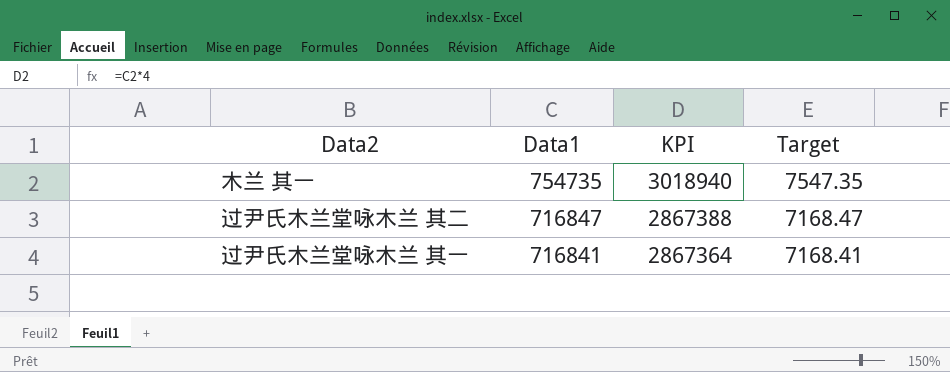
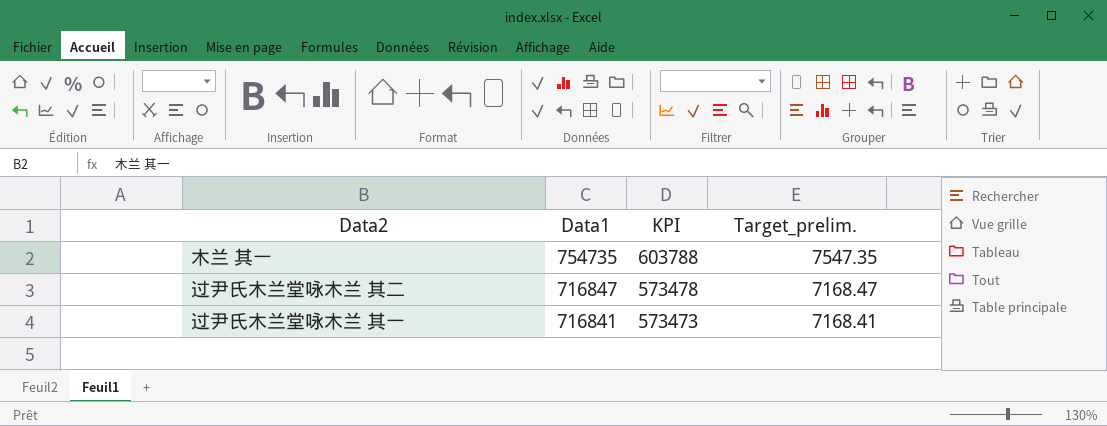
column KPI | formula: [Data1] * 4 -> [Data1] * 0.8
column name: Target -> Target_prelim.

